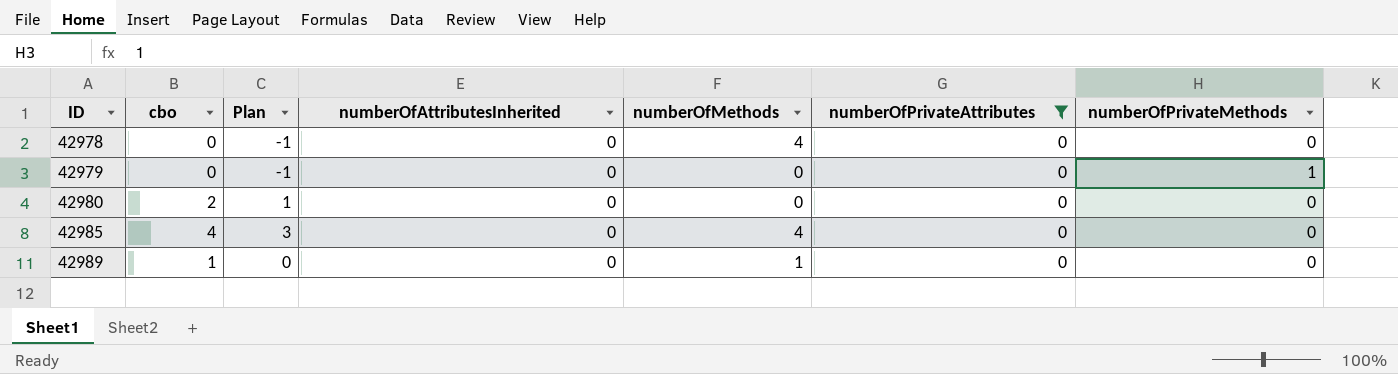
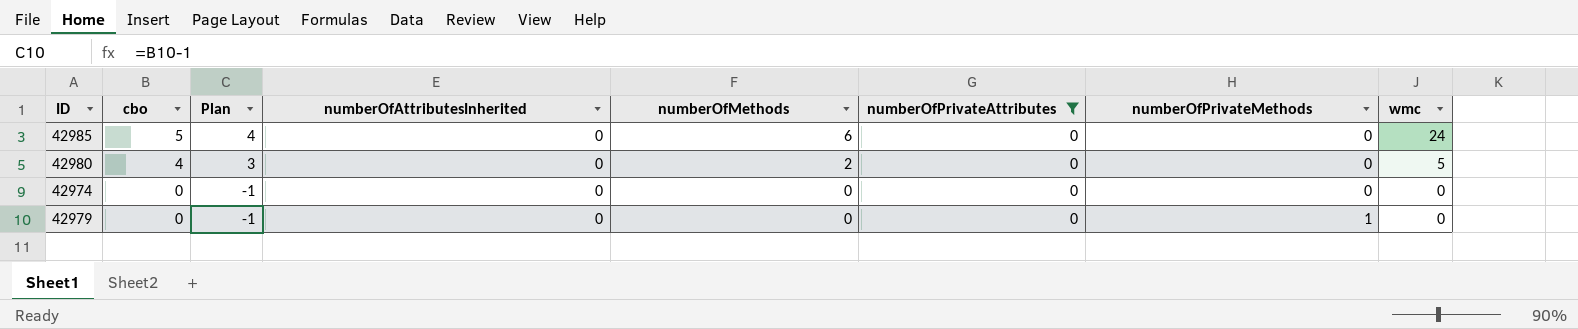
row order: ID ascending -> cbo descending
column wmc | position: none -> 8
row 42978: 0 | -1 | 0 | 4 | 0 | 0 -> none
row 42989: 1 | 0 | 0 | 1 | 0 | 0 -> none
42985 | cbo: 4 -> 5
42985 | Plan: 3 -> 4
42985 | numberOfMethods: 4 -> 6
42980 | cbo: 2 -> 4
42980 | Plan: 1 -> 3
42980 | numberOfMethods: 0 -> 2
row 42974: none -> 0 | -1 | 0 | 0 | 0 | 0 | 0

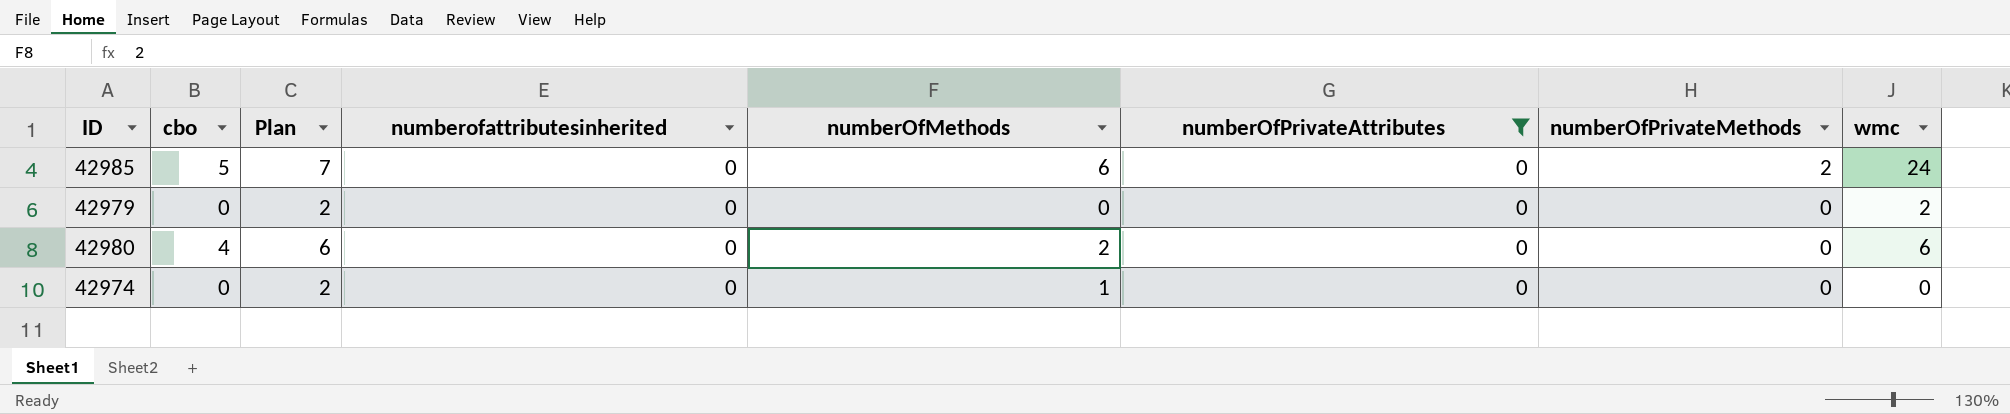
row order: cbo descending -> numberOfPrivateMethods descending
column Plan | formula: [cbo] - 1 -> [cbo] + 2
column name: numberOfAttributesInherited -> numberofattributesinherited
42985 | numberOfPrivateMethods: 0 -> 2
42979 | numberOfPrivateMethods: 1 -> 0
42979 | wmc: 0 -> 2
42980 | wmc: 5 -> 6
42974 | numberOfMethods: 0 -> 1

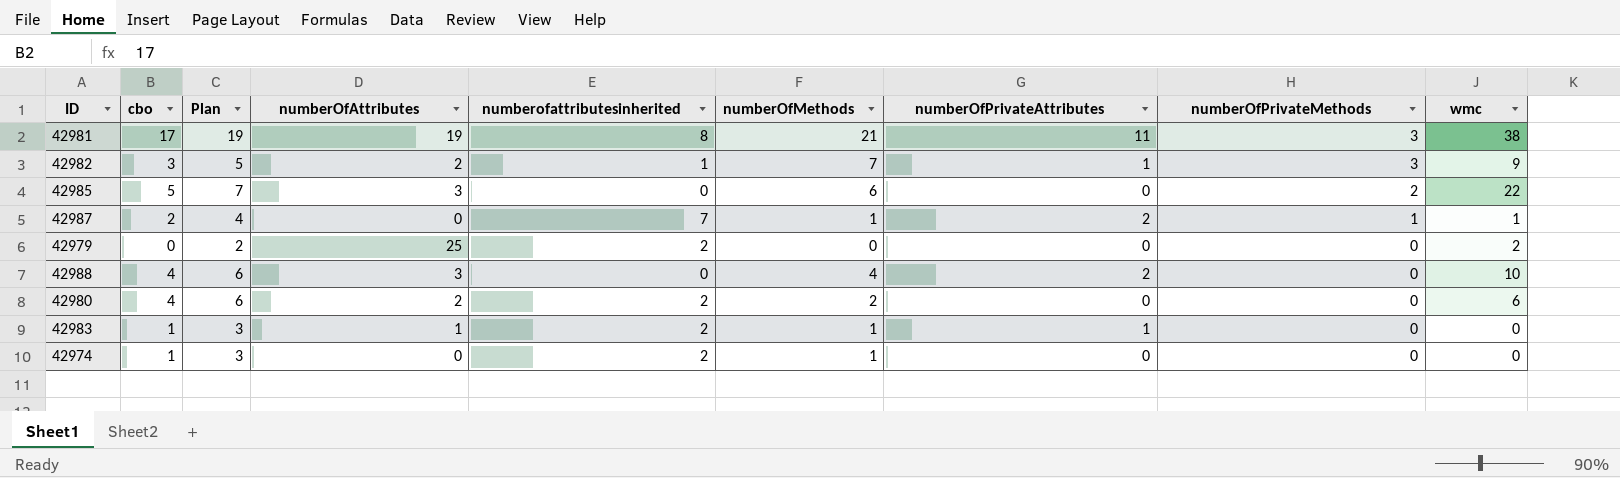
filter: numberOfPrivateAttributes = 0 -> none
column numberOfAttributes | position: none -> 4
42985 | wmc: 24 -> 22
42979 | numberofattributesinherited: 0 -> 2
42980 | numberofattributesinherited: 0 -> 2
42974 | cbo: 0 -> 1
42974 | Plan: 2 -> 3
42974 | numberofattributesinherited: 0 -> 2

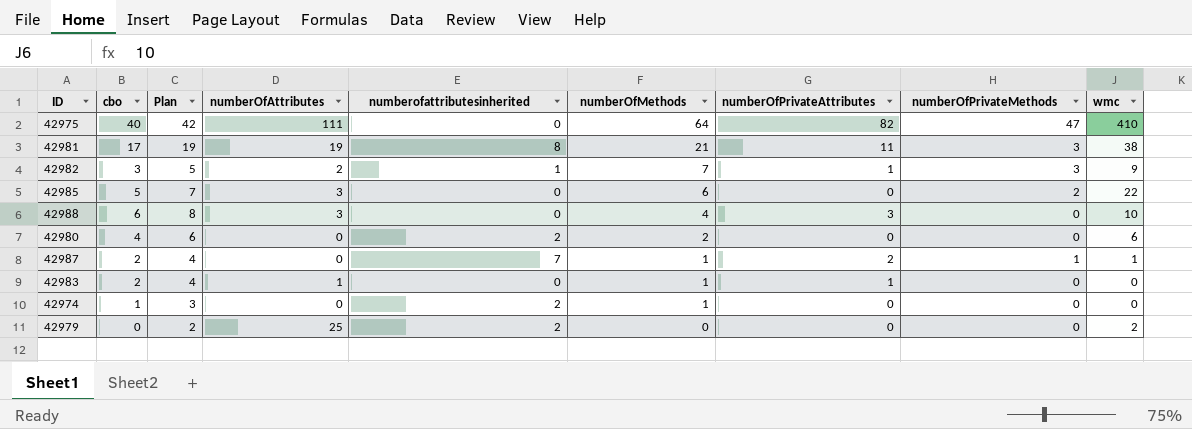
row order: numberOfPrivateMethods descending -> numberOfMethods descending
row 42975: none -> 40 | 42 | 111 | 0 | 64 | 82 | 47 | 410
42988 | cbo: 4 -> 6
42988 | Plan: 6 -> 8
42988 | numberOfPrivateAttributes: 2 -> 3
42980 | numberOfAttributes: 2 -> 0
42983 | cbo: 1 -> 2
42983 | Plan: 3 -> 4
42983 | numberofattributesinherited: 2 -> 0

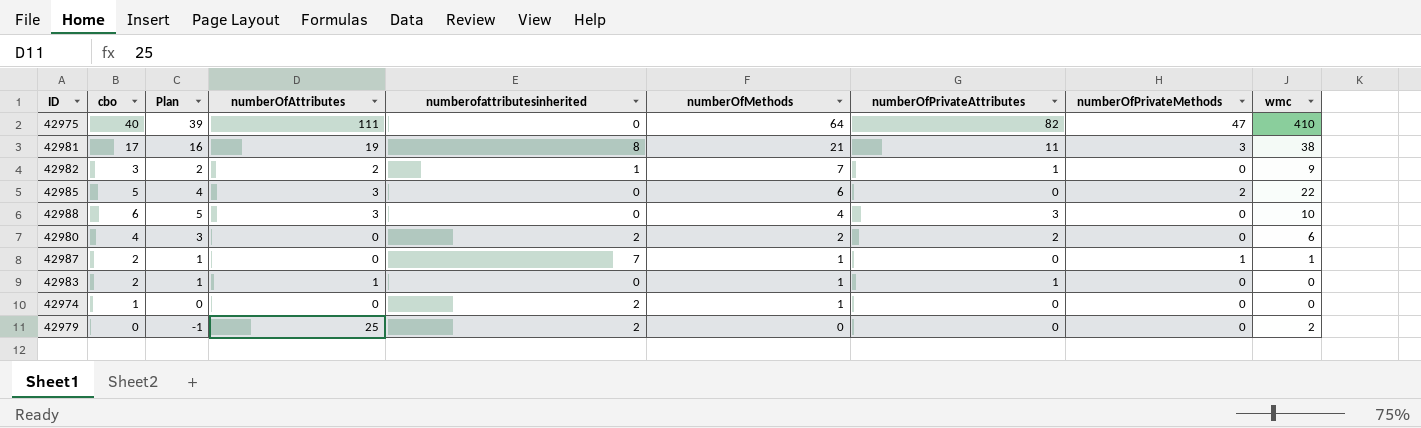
column Plan | formula: [cbo] + 2 -> [cbo] - 1
42982 | numberOfPrivateMethods: 3 -> 0
42980 | numberOfPrivateAttributes: 0 -> 2
42987 | numberOfPrivateAttributes: 2 -> 0

